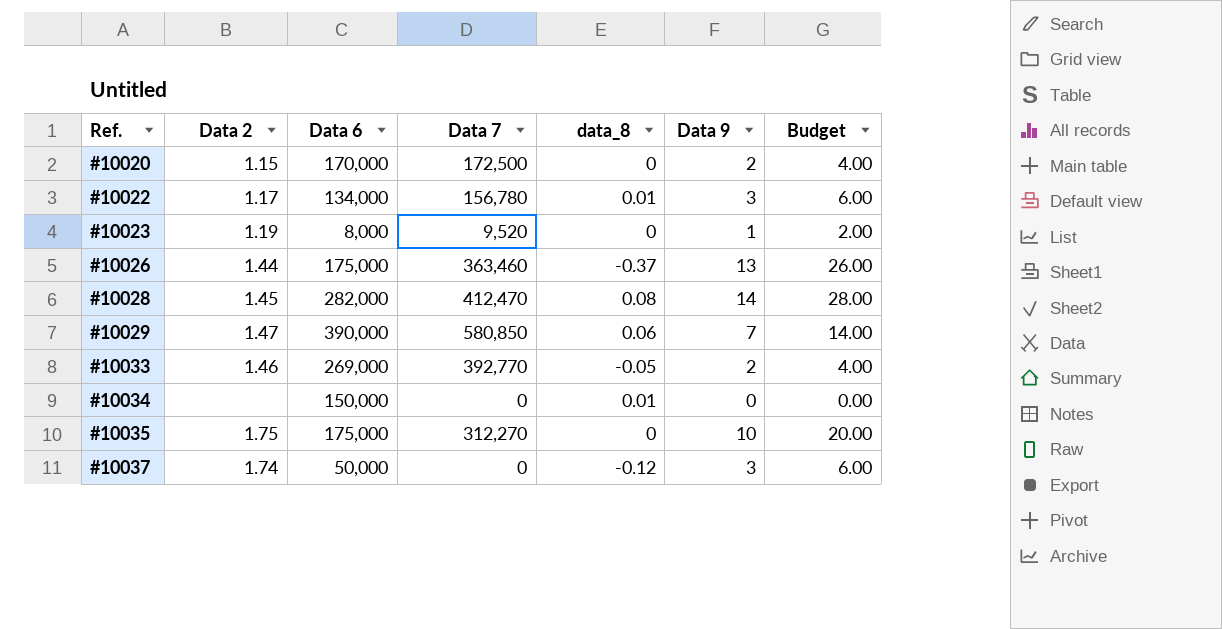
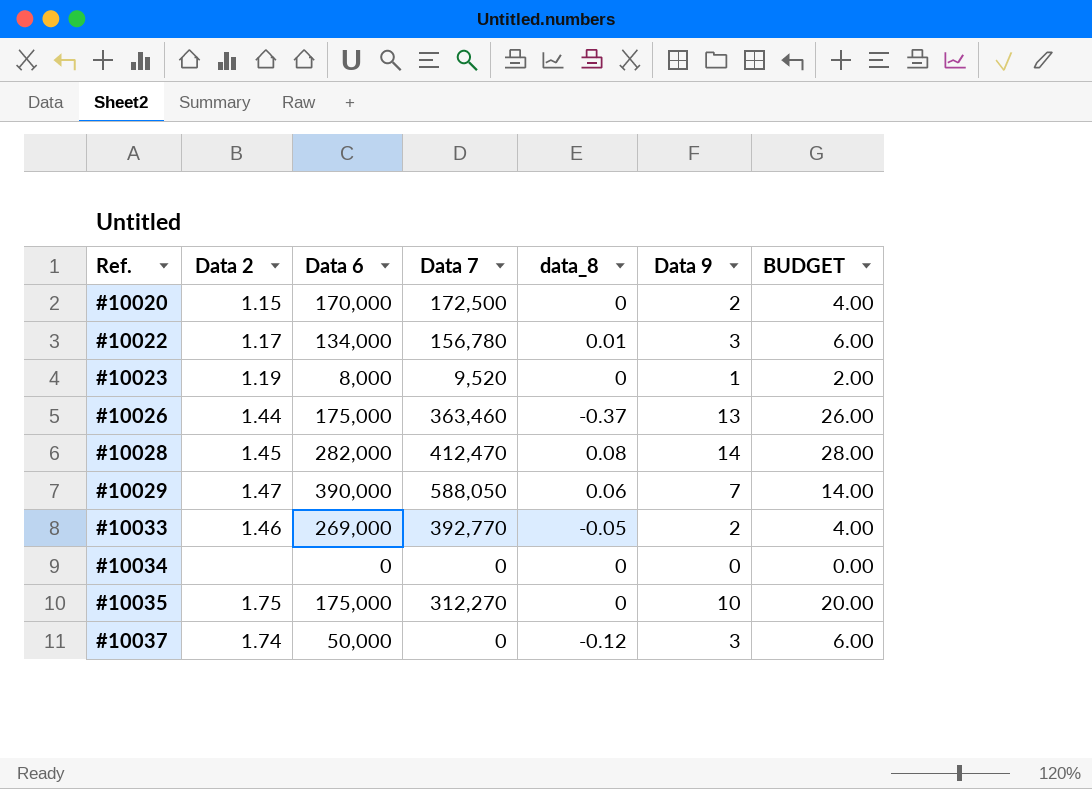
column name: Budget -> BUDGET
#10029 | Data 7: 580,850 -> 588,050
#10034 | Data 6: 150,000 -> 0
#10034 | data_8: 0.01 -> 0

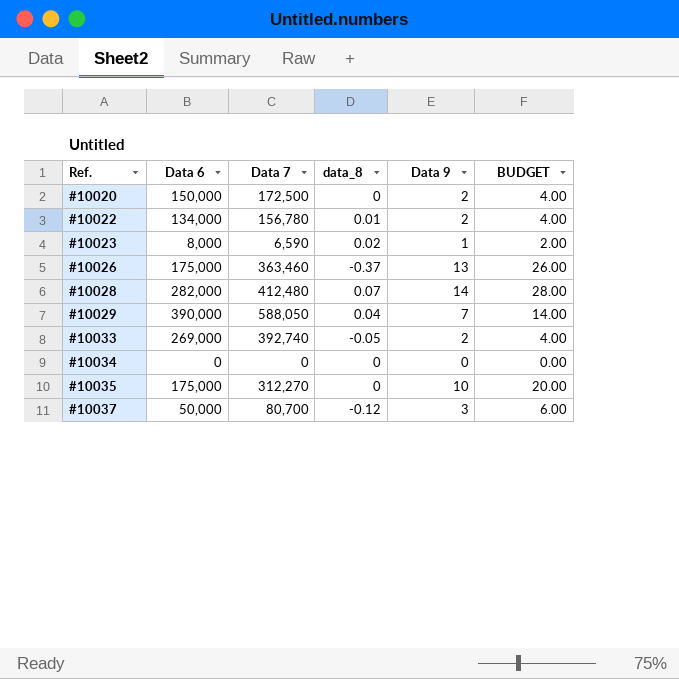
column Data 2 | position: 2 -> none
#10020 | Data 6: 170,000 -> 150,000
#10022 | Data 9: 3 -> 2
#10022 | BUDGET: 6.00 -> 4.00
#10023 | Data 7: 9,520 -> 6,590
#10023 | data_8: 0 -> 0.02
#10028 | Data 7: 412,470 -> 412,480
#10028 | data_8: 0.08 -> 0.07
#10029 | data_8: 0.06 -> 0.04
#10033 | Data 7: 392,770 -> 392,740
#10037 | Data 7: 0 -> 80,700

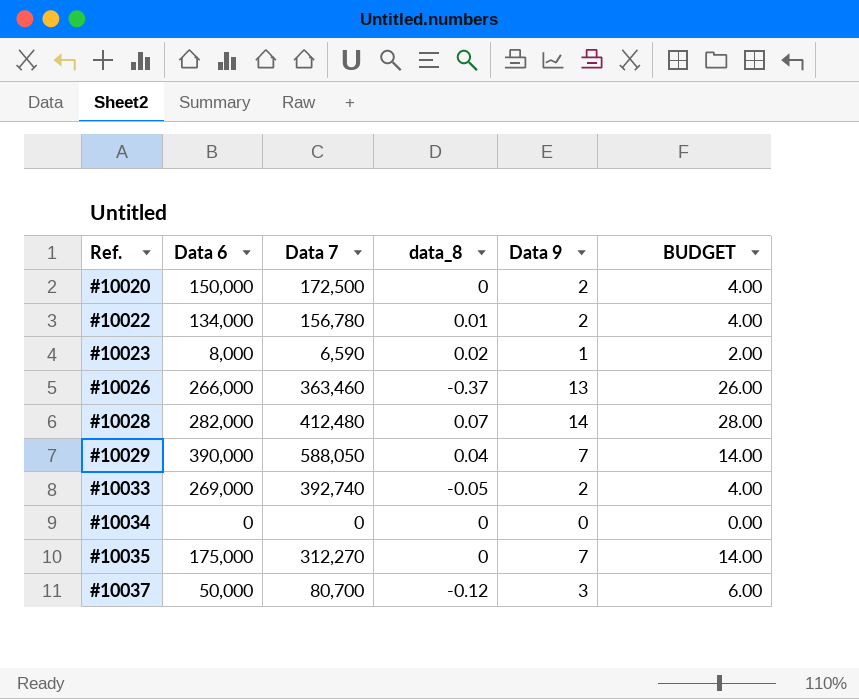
#10026 | Data 6: 175,000 -> 266,000
#10035 | Data 9: 10 -> 7
#10035 | BUDGET: 20.00 -> 14.00

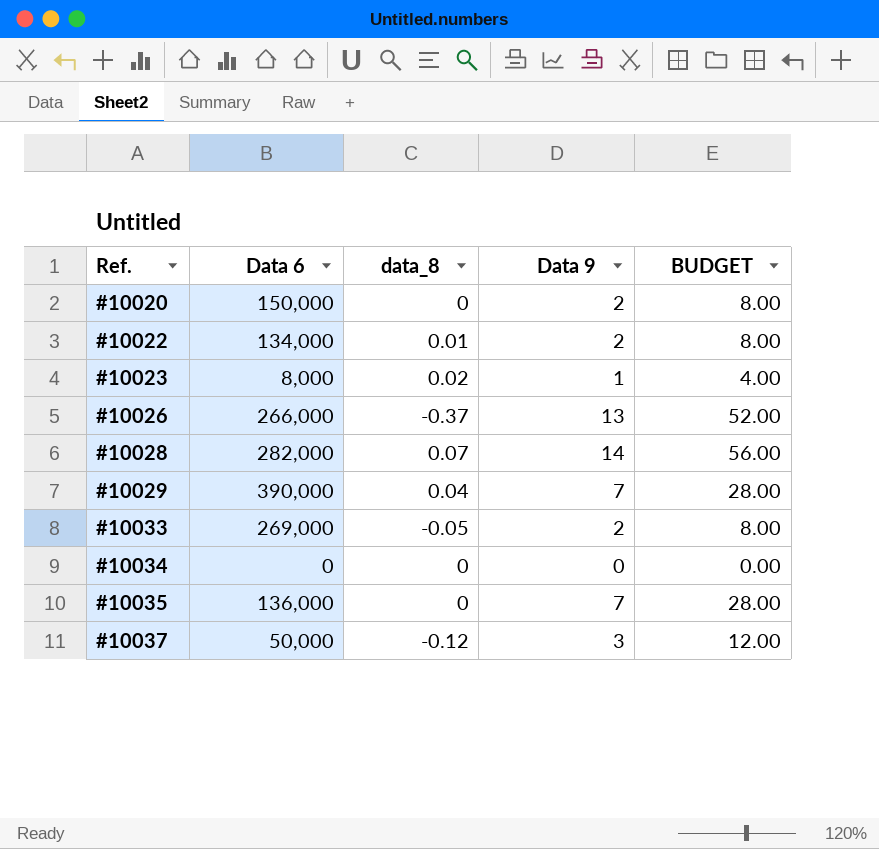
column Data 7 | position: 3 -> none
column BUDGET | formula: [Data 9] * 2 -> [Data 9] * 4
#10035 | Data 6: 175,000 -> 136,000

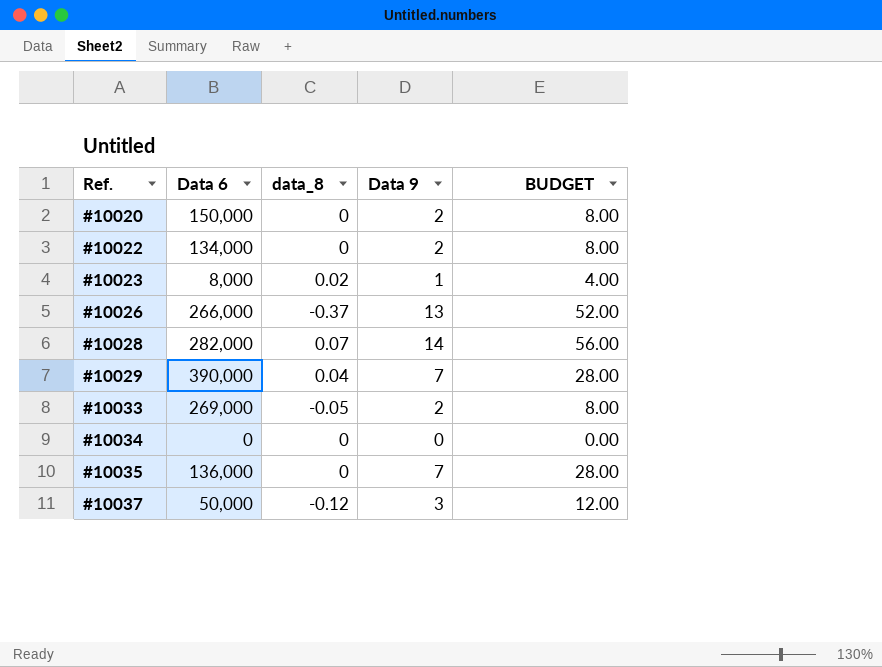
#10022 | data_8: 0.01 -> 0

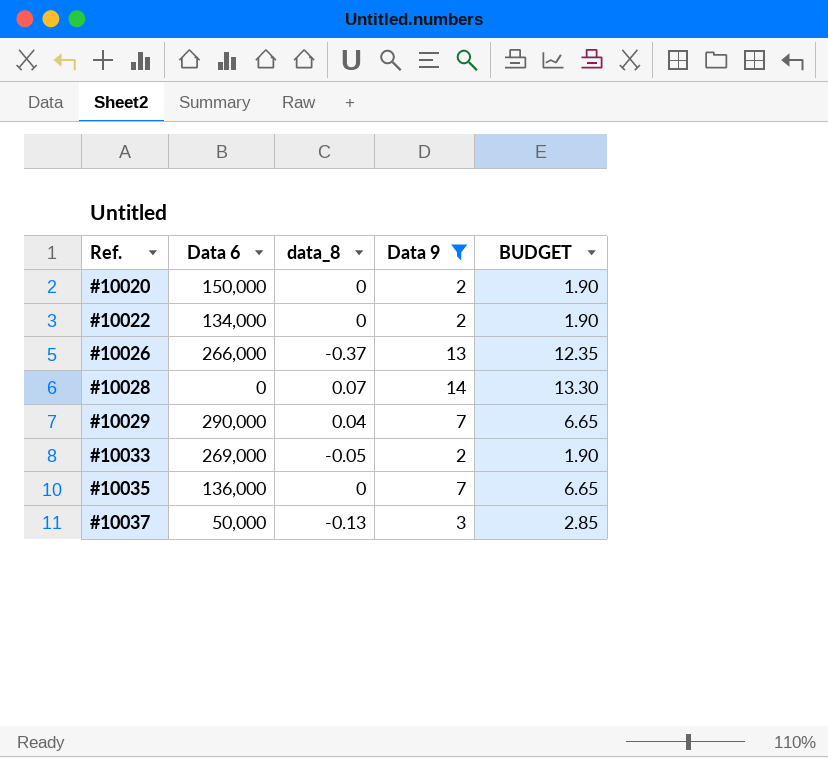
filter: none -> Data 9 >= 2
column BUDGET | formula: [Data 9] * 4 -> [Data 9] * 0.95
#10028 | Data 6: 282,000 -> 0
#10029 | Data 6: 390,000 -> 290,000
#10037 | data_8: -0.12 -> -0.13

